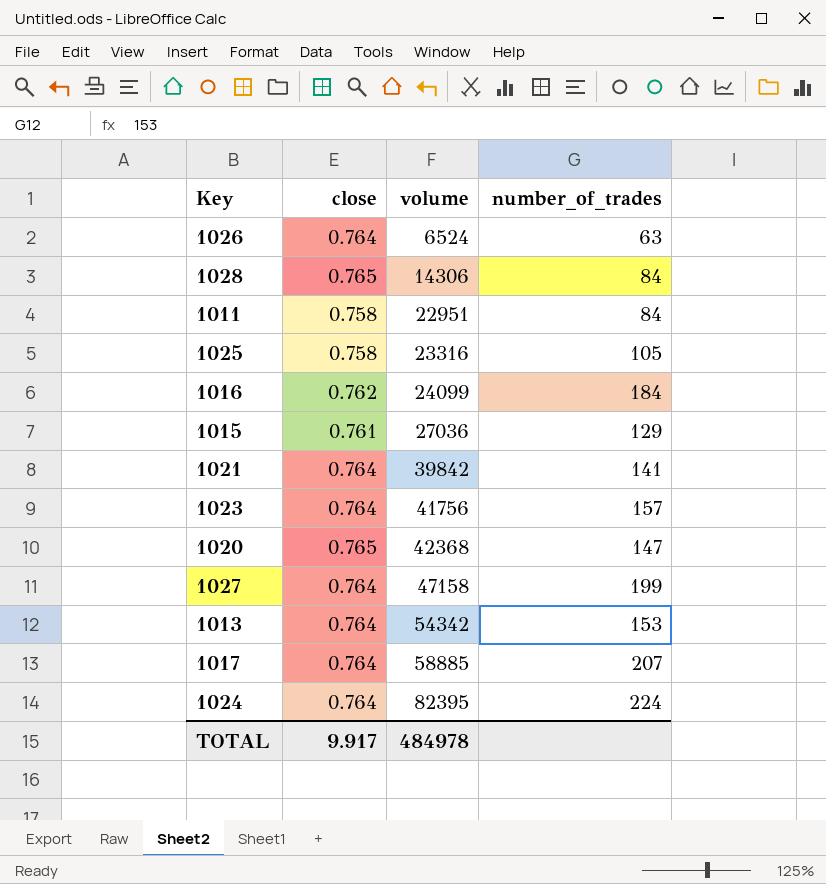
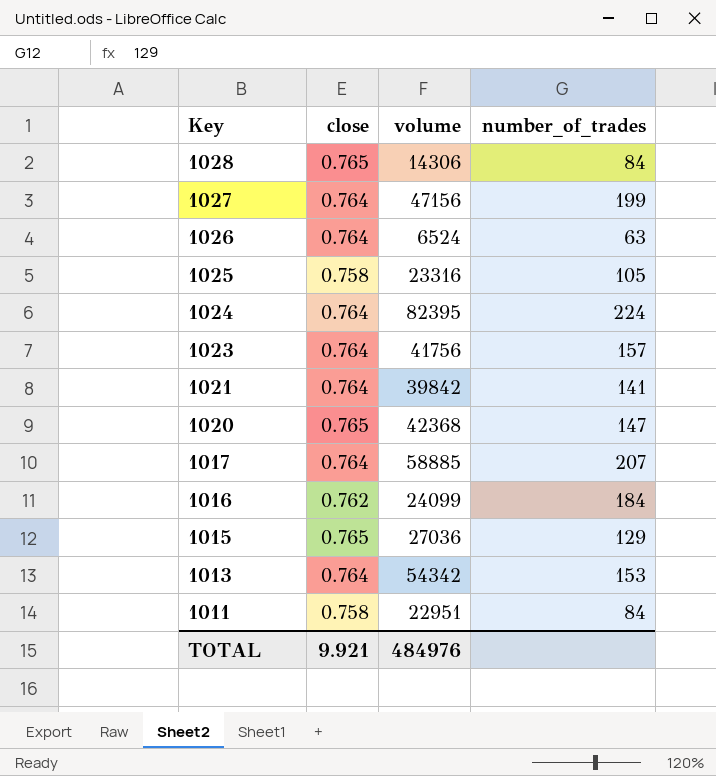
row order: volume ascending -> Key descending
1027 | volume: 47158 -> 47156
1015 | close: 0.761 -> 0.765
TOTAL | close: 9.917 -> 9.921
TOTAL | volume: 484978 -> 484976

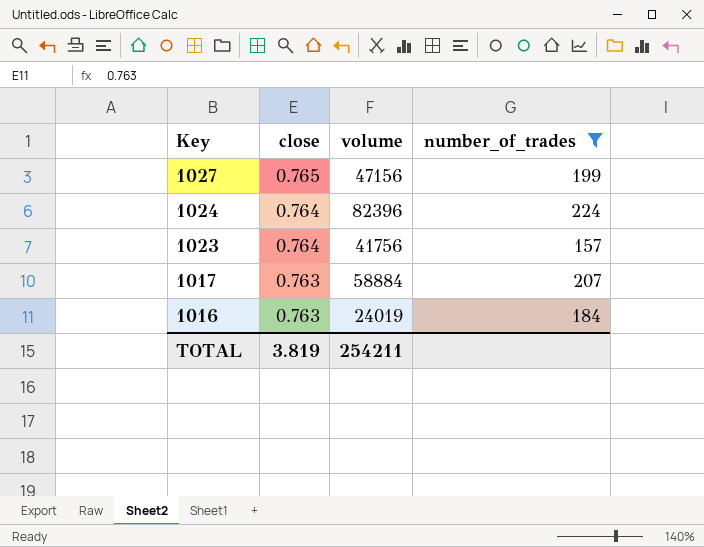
filter: none -> number_of_trades >= 157
1027 | close: 0.764 -> 0.765
1024 | volume: 82395 -> 82396
1017 | close: 0.764 -> 0.763
1017 | volume: 58885 -> 58884
1016 | close: 0.762 -> 0.763
1016 | volume: 24099 -> 24019
TOTAL | close: 9.921 -> 3.819
TOTAL | volume: 484976 -> 254211

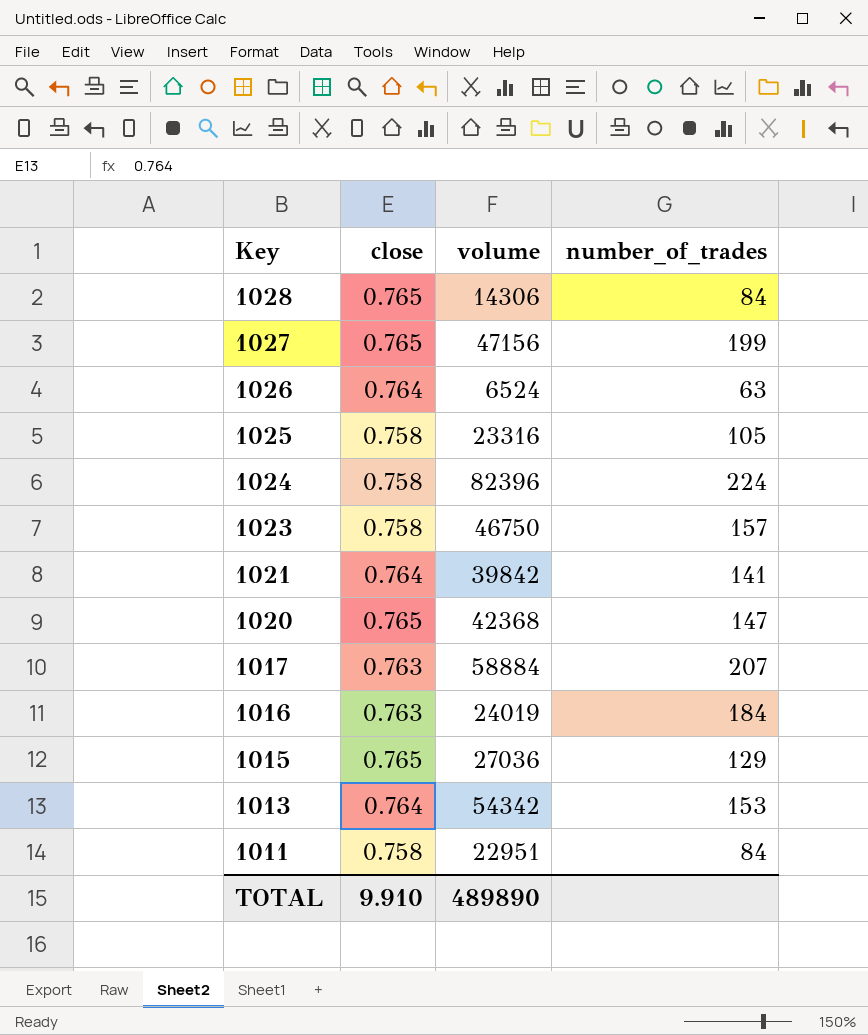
filter: number_of_trades >= 157 -> none
1024 | close: 0.764 -> 0.758
1023 | close: 0.764 -> 0.758
1023 | volume: 41756 -> 46750
TOTAL | close: 3.819 -> 9.910
TOTAL | volume: 254211 -> 489890

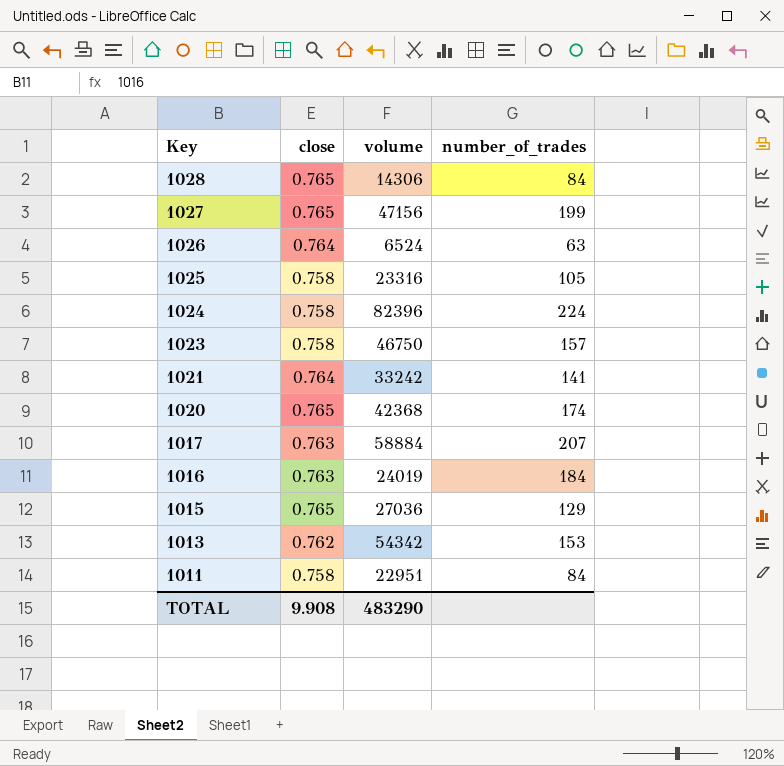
1021 | volume: 39842 -> 33242
1020 | number_of_trades: 147 -> 174
1013 | close: 0.764 -> 0.762
TOTAL | close: 9.910 -> 9.908
TOTAL | volume: 489890 -> 483290

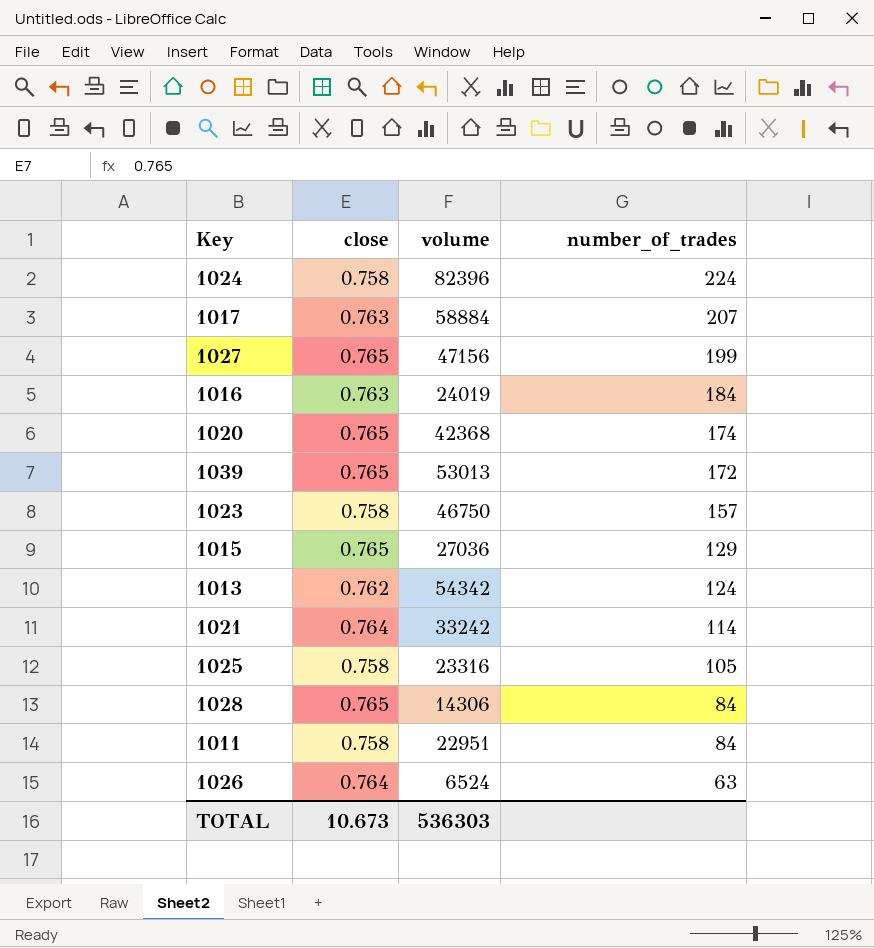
row order: Key descending -> number_of_trades descending
row 1039: none -> 0.765 | 53013 | 172
1013 | number_of_trades: 153 -> 124
1021 | number_of_trades: 141 -> 114
TOTAL | close: 9.908 -> 10.673
TOTAL | volume: 483290 -> 536303

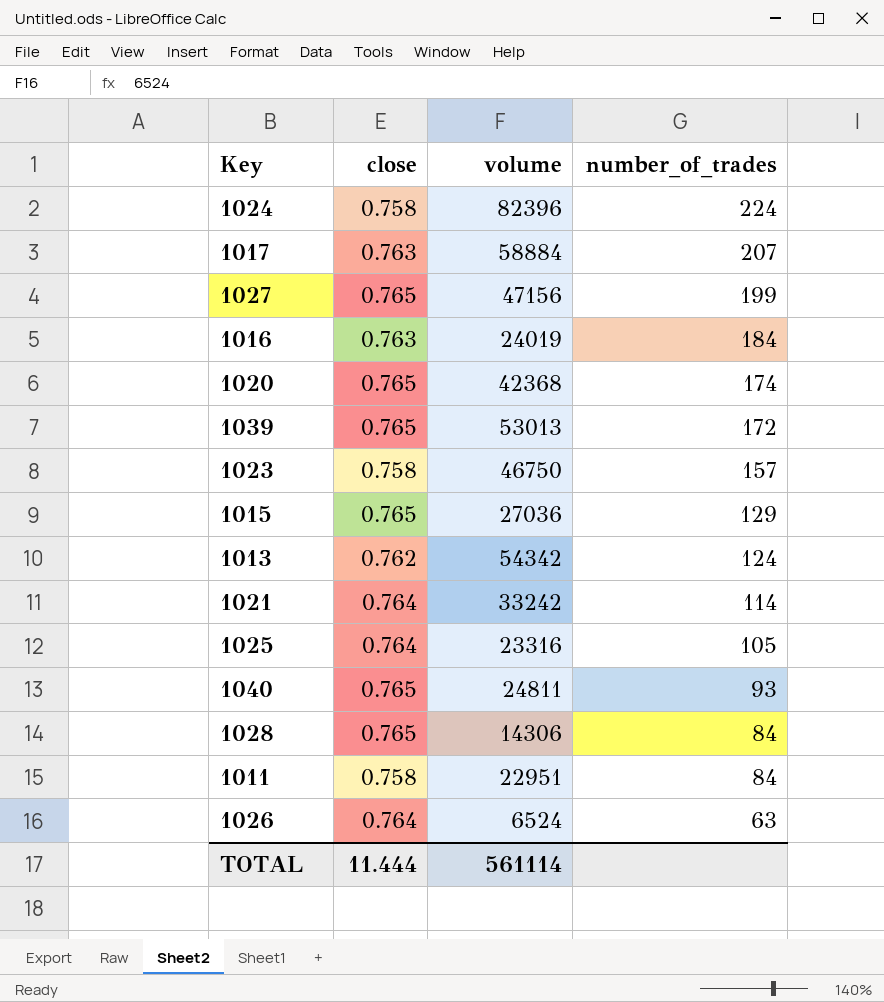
1025 | close: 0.758 -> 0.764
row 1040: none -> 0.765 | 24811 | 93
TOTAL | close: 10.673 -> 11.444
TOTAL | volume: 536303 -> 561114

